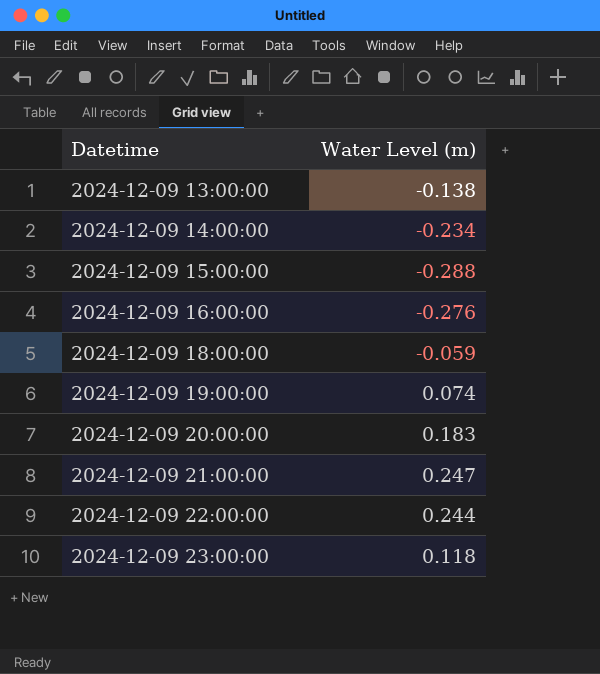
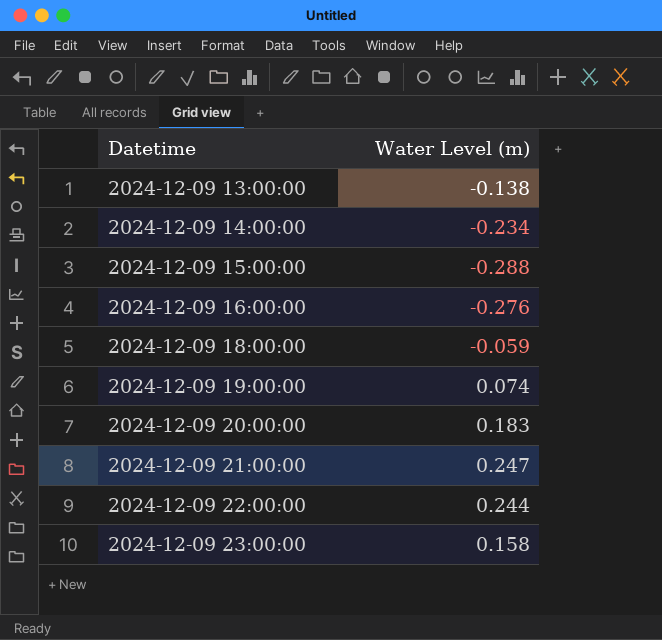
2024-12-09 23:00:00 | Water Level (m): 0.118 -> 0.158

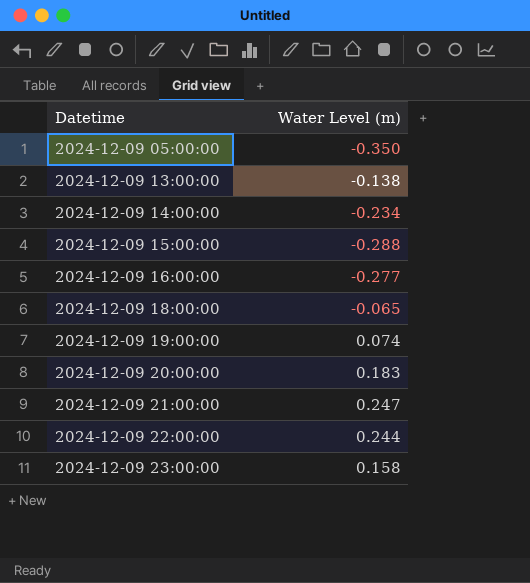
row 2024-12-09 05:00:00: none -> -0.350
2024-12-09 16:00:00 | Water Level (m): -0.276 -> -0.277
2024-12-09 18:00:00 | Water Level (m): -0.059 -> -0.065

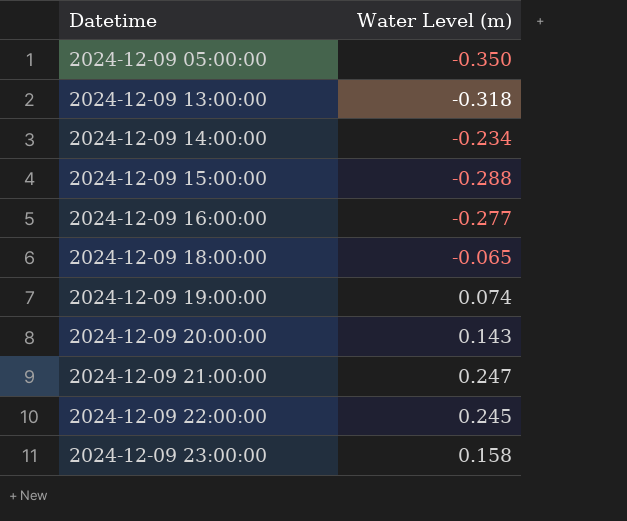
2024-12-09 13:00:00 | Water Level (m): -0.138 -> -0.318
2024-12-09 20:00:00 | Water Level (m): 0.183 -> 0.143
2024-12-09 22:00:00 | Water Level (m): 0.244 -> 0.245

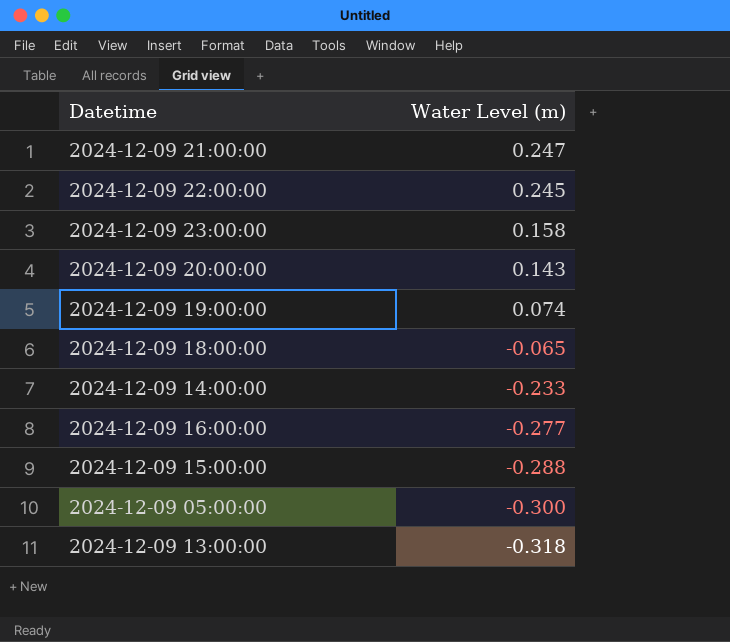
row order: Datetime ascending -> Water Level (m) descending
2024-12-09 14:00:00 | Water Level (m): -0.234 -> -0.233
2024-12-09 05:00:00 | Water Level (m): -0.350 -> -0.300

